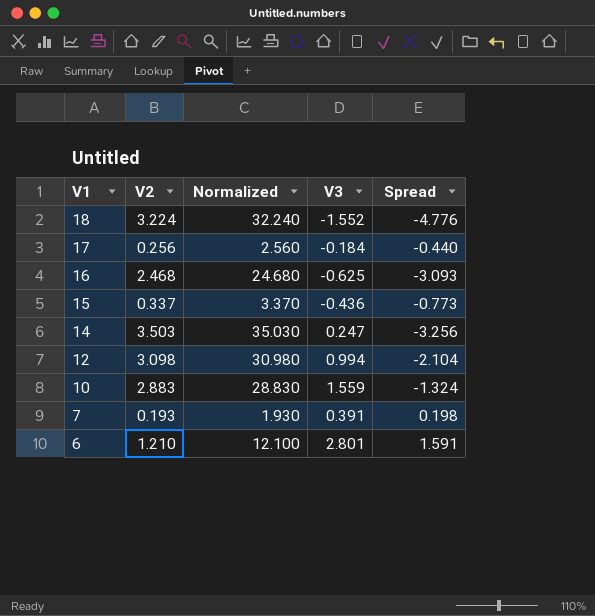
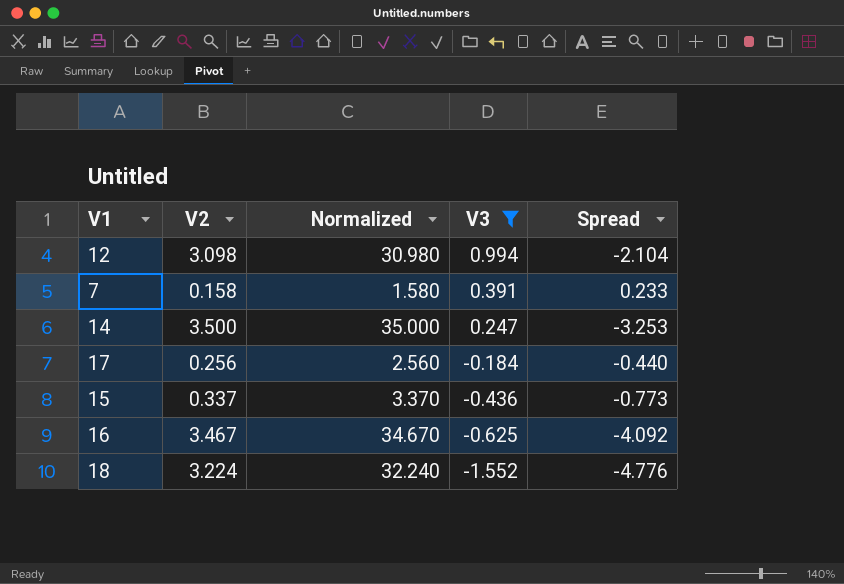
filter: none -> V3 <= 0.994
row order: V1 descending -> V3 descending
7 | V2: 0.193 -> 0.158
7 | Normalized: 1.930 -> 1.580
7 | Spread: 0.198 -> 0.233
14 | V2: 3.503 -> 3.500
14 | Normalized: 35.030 -> 35.000
14 | Spread: -3.256 -> -3.253
16 | V2: 2.468 -> 3.467
16 | Normalized: 24.680 -> 34.670
16 | Spread: -3.093 -> -4.092

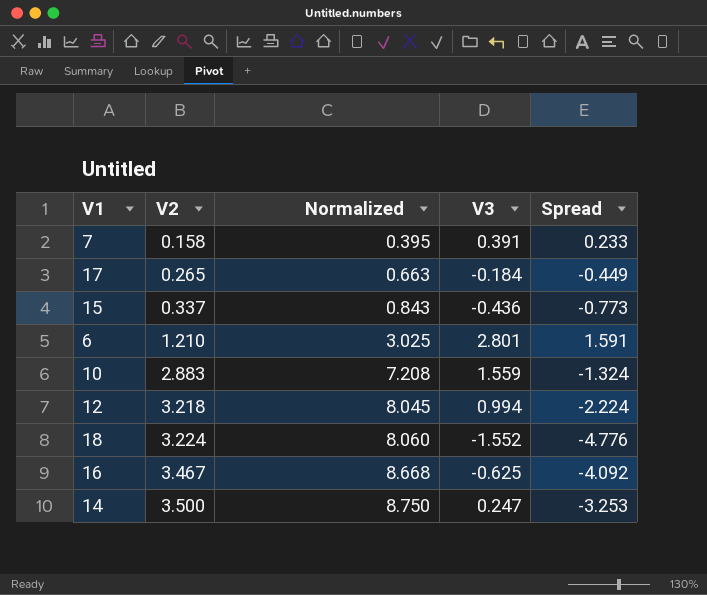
filter: V3 <= 0.994 -> none
row order: V3 descending -> V2 ascending
column Normalized | formula: [V2] * 10 -> [V2] * 2.5
17 | V2: 0.256 -> 0.265
17 | Spread: -0.440 -> -0.449
12 | V2: 3.098 -> 3.218
12 | Spread: -2.104 -> -2.224

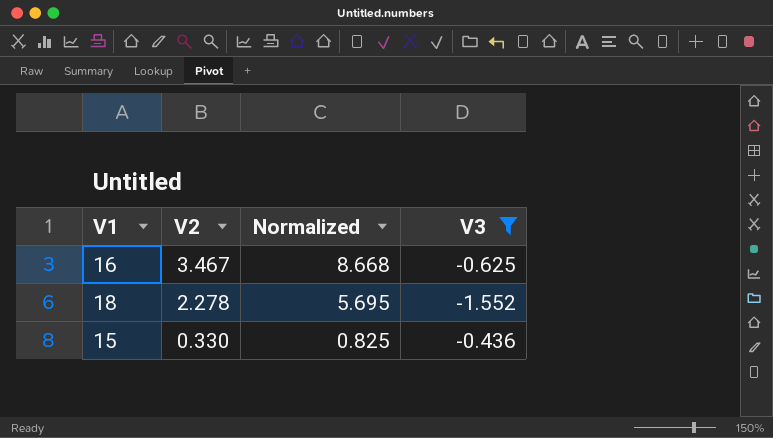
filter: none -> V3 <= -0.436
row order: V2 ascending -> V2 descending
column Spread | formula: [V3] - [V2] -> none
18 | V2: 3.224 -> 2.278
18 | Normalized: 8.060 -> 5.695
15 | V2: 0.337 -> 0.330
15 | Normalized: 0.843 -> 0.825

